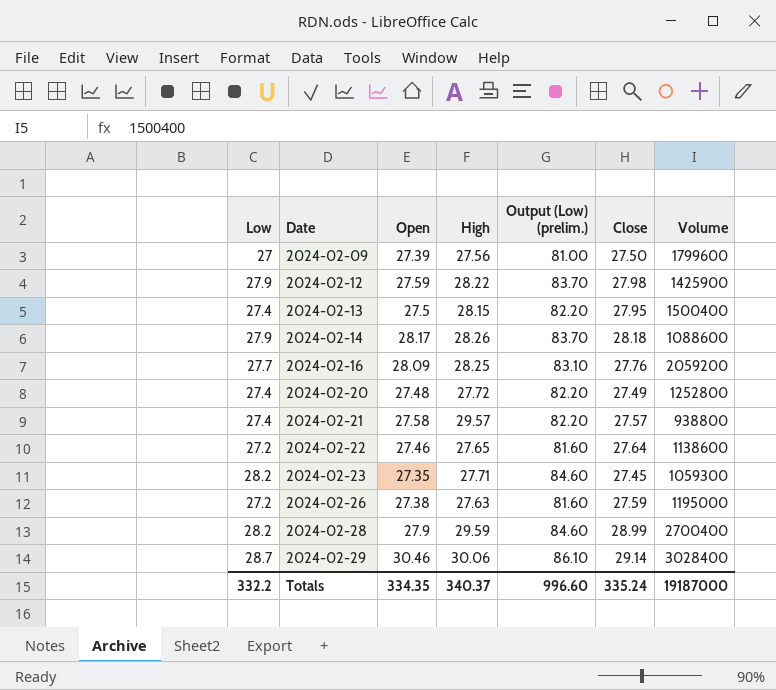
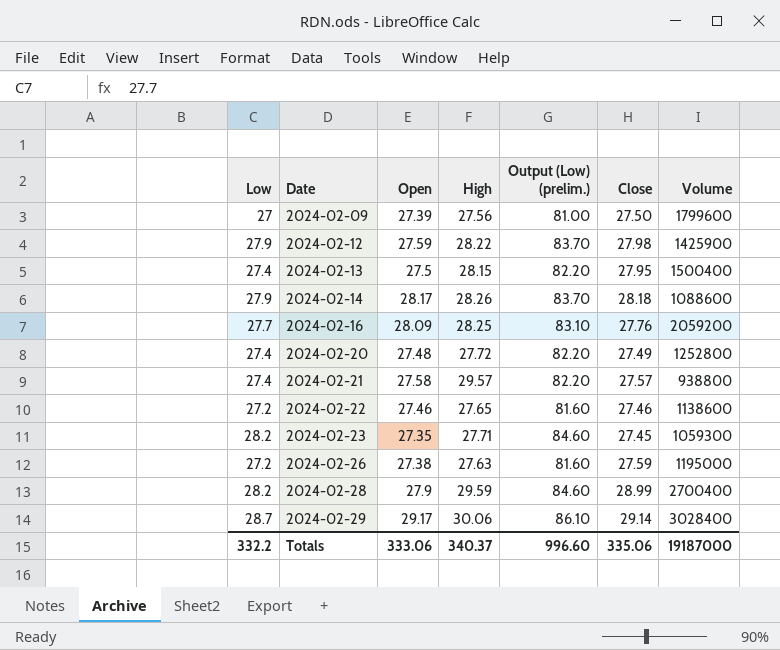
2024-02-22 | Close: 27.64 -> 27.46
2024-02-29 | Open: 30.46 -> 29.17
Totals | Open: 334.35 -> 333.06
Totals | Close: 335.24 -> 335.06

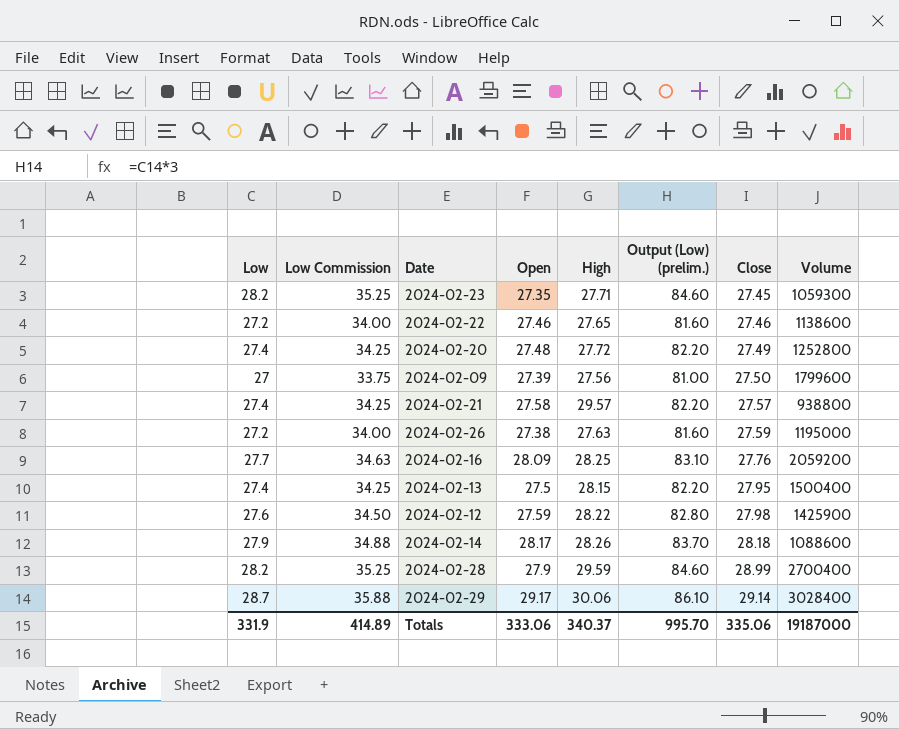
row order: Date ascending -> Close ascending
column Low Commission | formula: none -> [Low] * 1.25
2024-02-12 | Low: 27.9 -> 27.6
2024-02-12 | Output (Low) (prelim.): 83.70 -> 82.80
Totals | Low: 332.2 -> 331.9
Totals | Output (Low) (prelim.): 996.60 -> 995.70

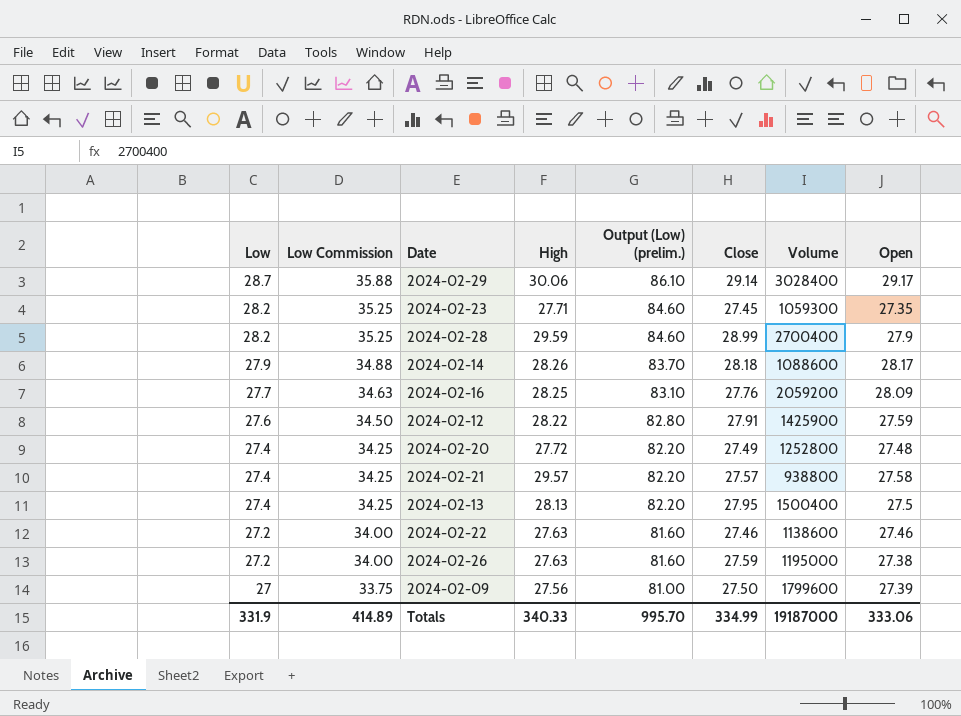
row order: Close ascending -> Low descending
column Open | position: 4 -> 8
2024-02-12 | Close: 27.98 -> 27.91
2024-02-13 | High: 28.15 -> 28.13
2024-02-22 | High: 27.65 -> 27.63
Totals | High: 340.37 -> 340.33
Totals | Close: 335.06 -> 334.99

